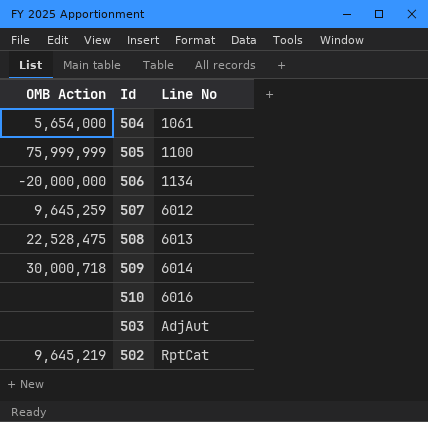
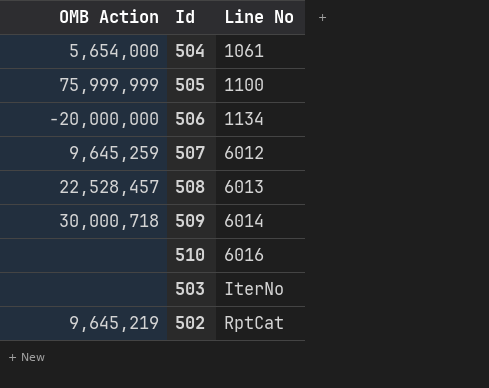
508 | OMB Action: 22,528,475 -> 22,528,457
503 | Line No: AdjAut -> IterNo

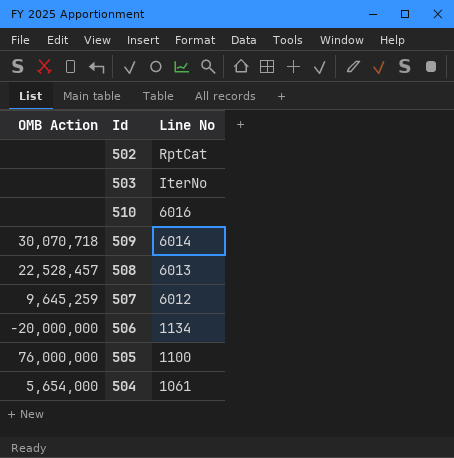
row order: Line No ascending -> Line No descending
502 | OMB Action: 9,645,219 -> none
509 | OMB Action: 30,000,718 -> 30,070,718
505 | OMB Action: 75,999,999 -> 76,000,000

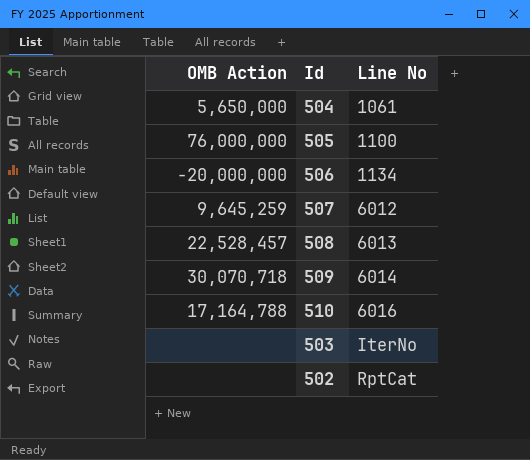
row order: Line No descending -> Line No ascending
504 | OMB Action: 5,654,000 -> 5,650,000
510 | OMB Action: none -> 17,164,788

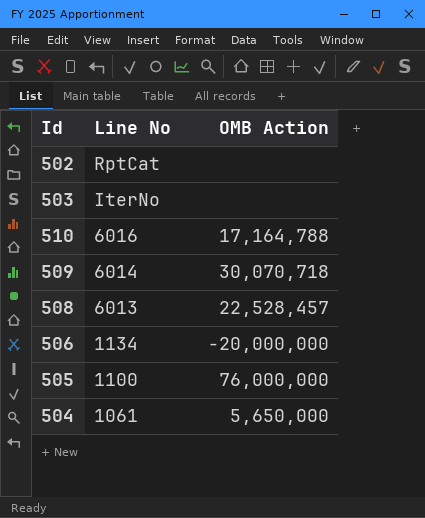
row order: Line No ascending -> Line No descending
column OMB Action | position: 1 -> 3
row 507: 9,645,259 | 6012 -> none

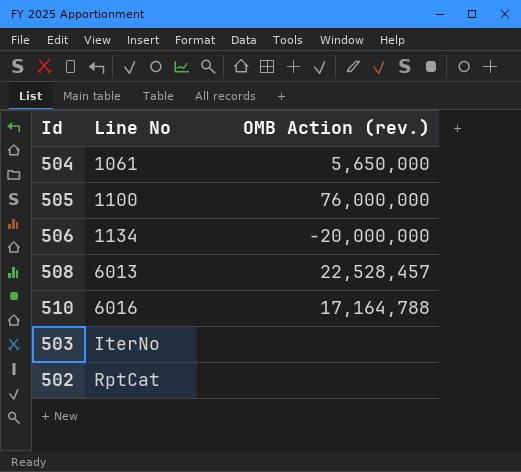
row order: Line No descending -> Line No ascending
column name: OMB Action -> OMB Action (rev.)
row 509: 6014 | 30,070,718 -> none

